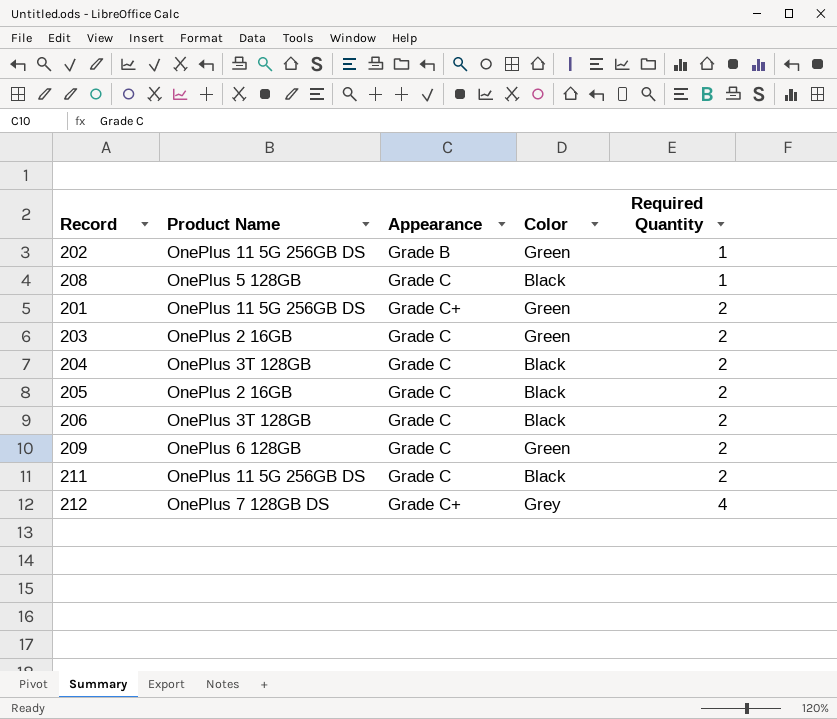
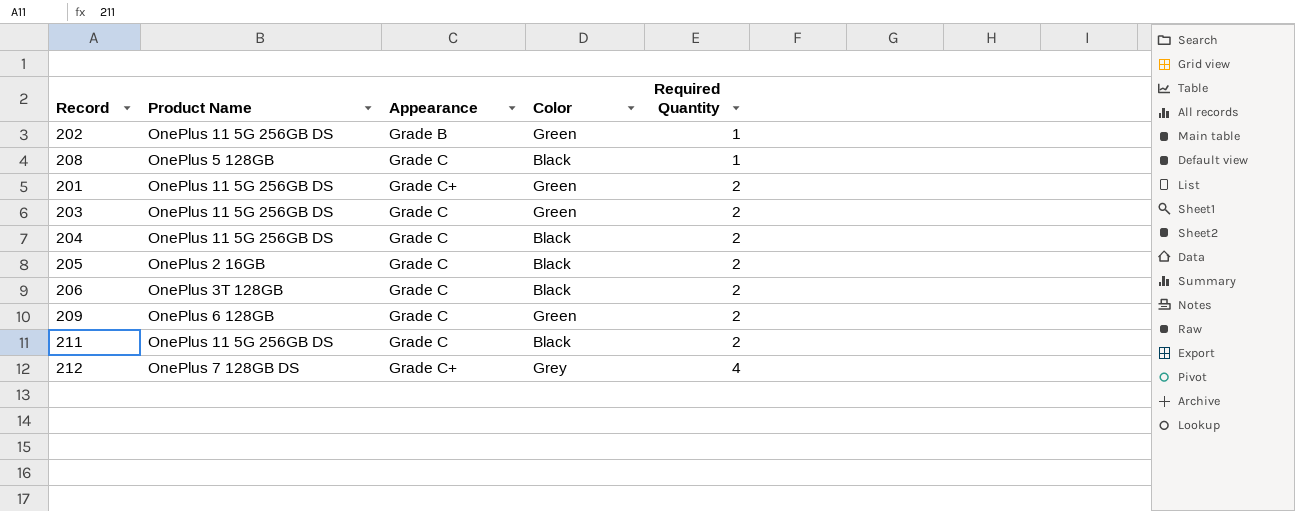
203 | Product Name: OnePlus 2 16GB -> OnePlus 11 5G 256GB DS
204 | Product Name: OnePlus 3T 128GB -> OnePlus 11 5G 256GB DS

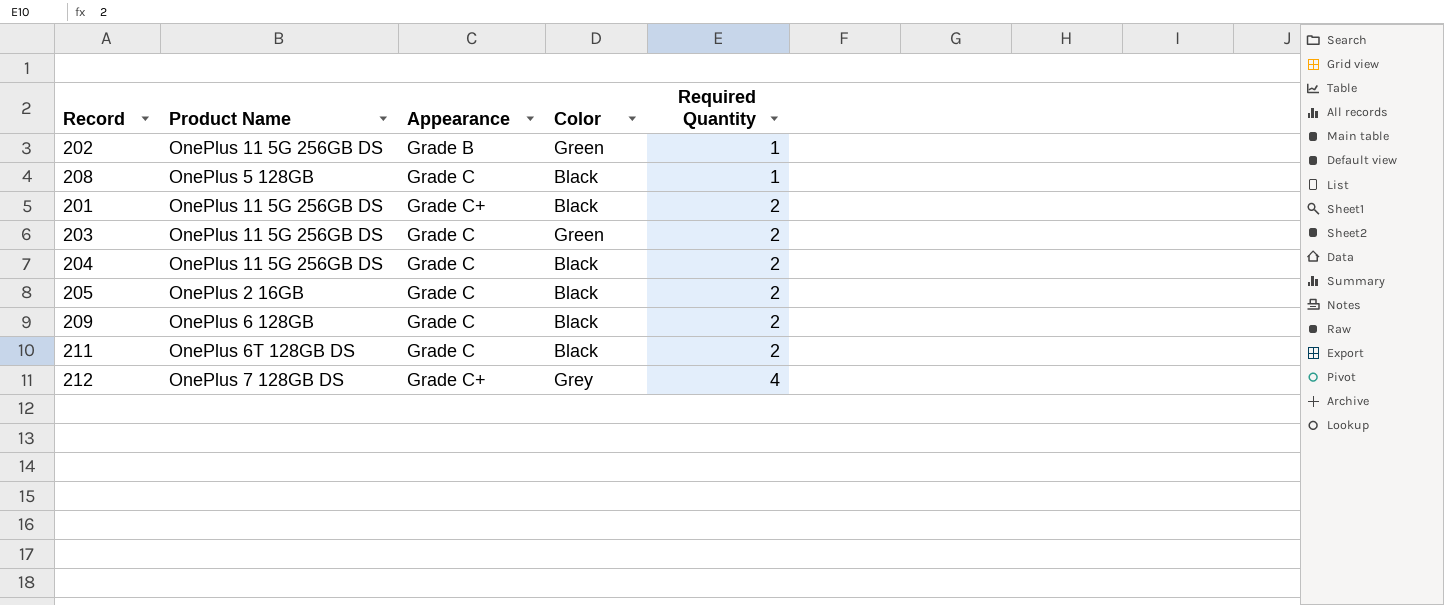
row 206: OnePlus 3T 128GB | Grade C | Black | 2 -> none
201 | Color: Green -> Black
209 | Color: Green -> Black
211 | Product Name: OnePlus 11 5G 256GB DS -> OnePlus 6T 128GB DS

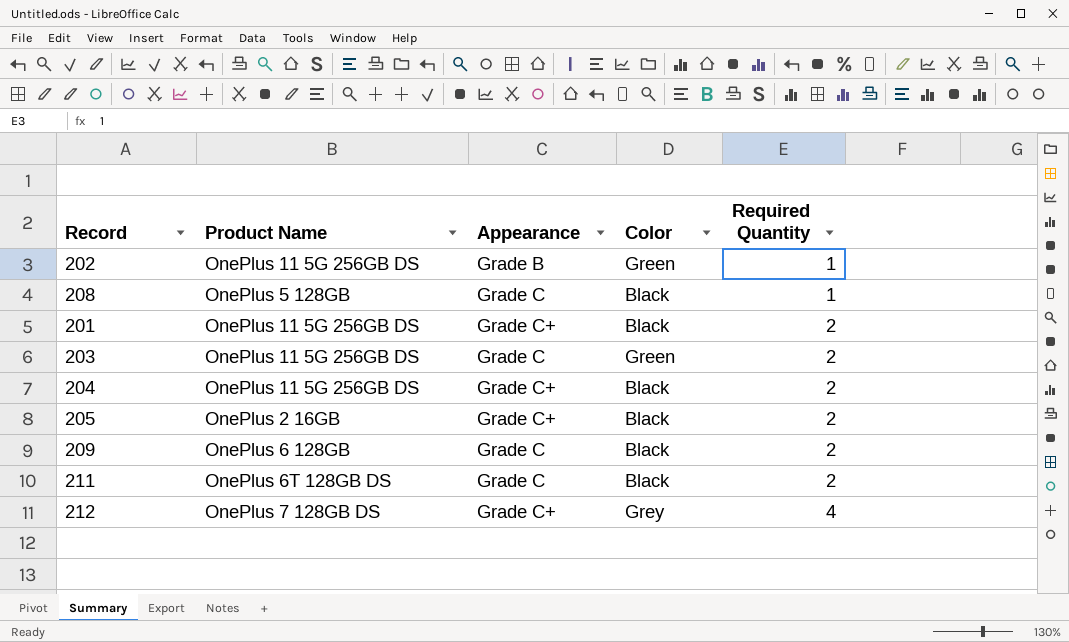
204 | Appearance: Grade C -> Grade C+
205 | Appearance: Grade C -> Grade C+

